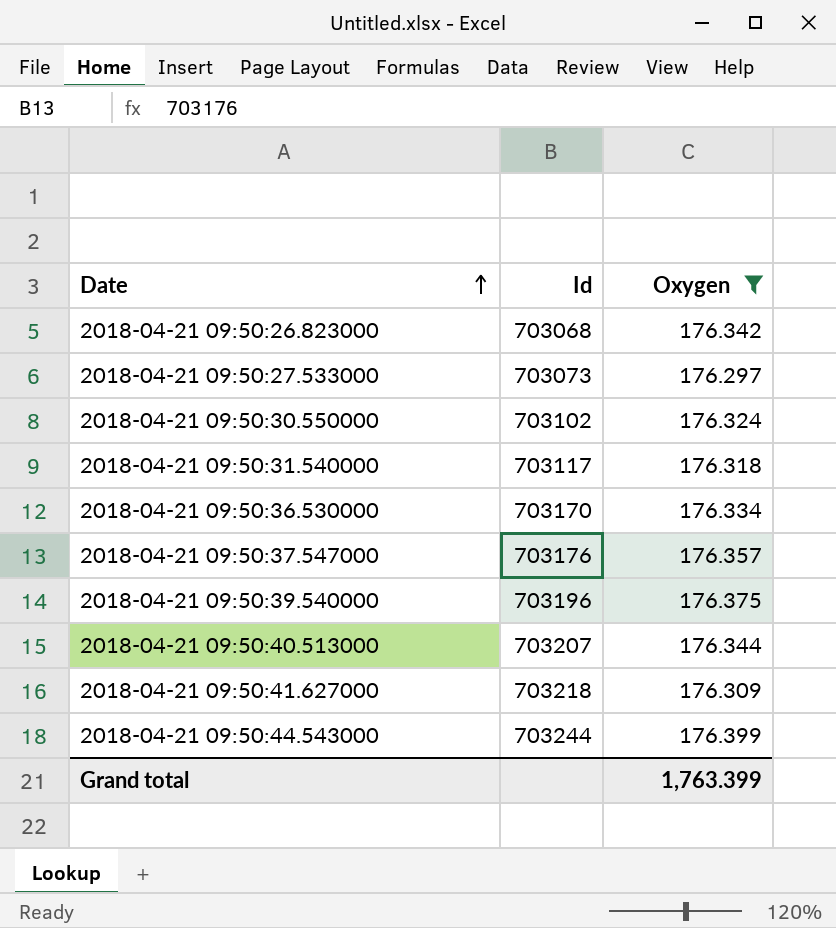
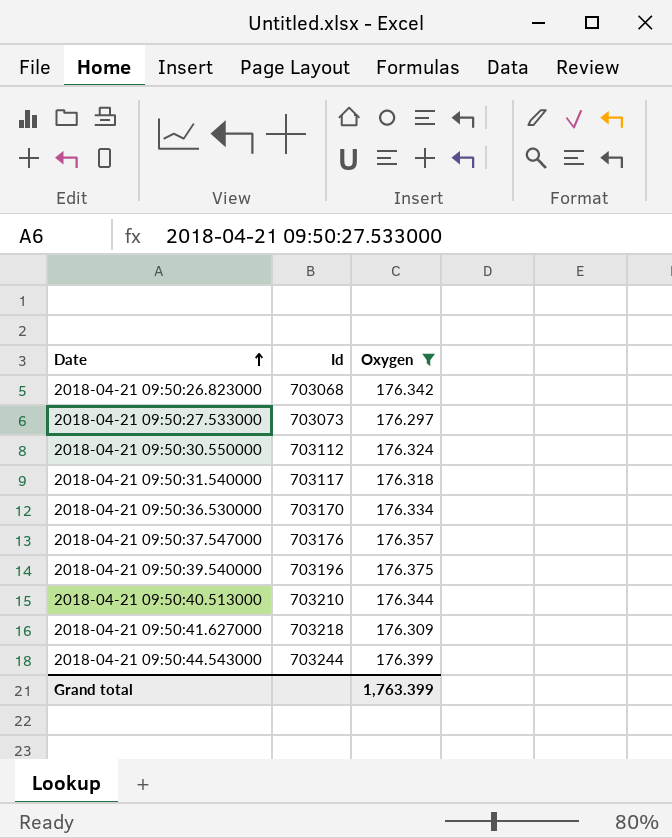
2018-04-21 09:50:30.550000 | Id: 703102 -> 703112
2018-04-21 09:50:40.513000 | Id: 703207 -> 703210

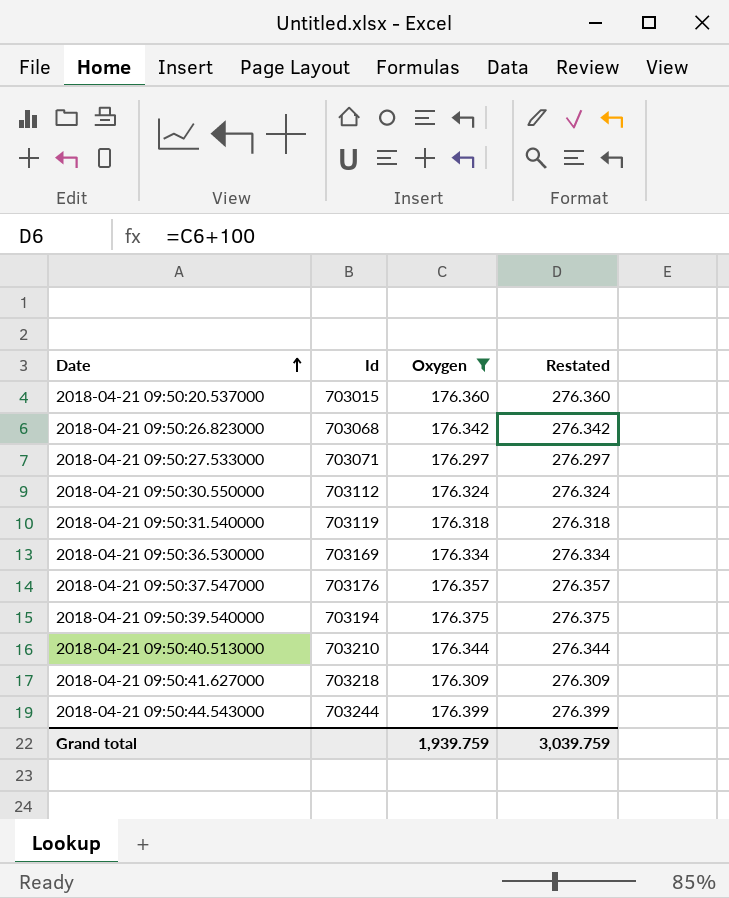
column Restated | formula: none -> [Oxygen] + 100
row 2018-04-21 09:50:20.537000: none -> 703015 | 176.360 | 276.360
2018-04-21 09:50:27.533000 | Id: 703073 -> 703071
2018-04-21 09:50:31.540000 | Id: 703117 -> 703119
2018-04-21 09:50:36.530000 | Id: 703170 -> 703169
2018-04-21 09:50:39.540000 | Id: 703196 -> 703194
Grand total | Oxygen: 1,763.399 -> 1,939.759

